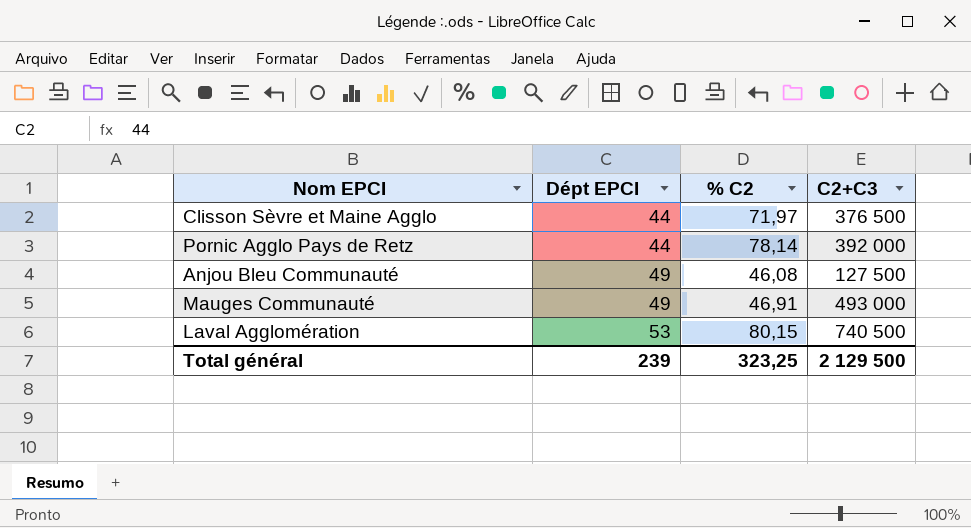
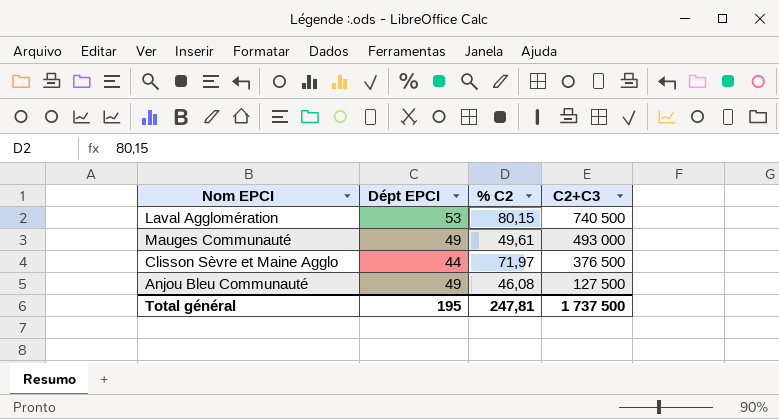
row order: Dépt EPCI ascending -> C2+C3 descending
row Pornic Agglo Pays de Retz: 44 | 78,14 | 392 000 -> none
Mauges Communauté | % C2: 46,91 -> 49,61
Total général | Dépt EPCI: 239 -> 195
Total général | % C2: 323,25 -> 247,81
Total général | C2+C3: 2 129 500 -> 1 737 500

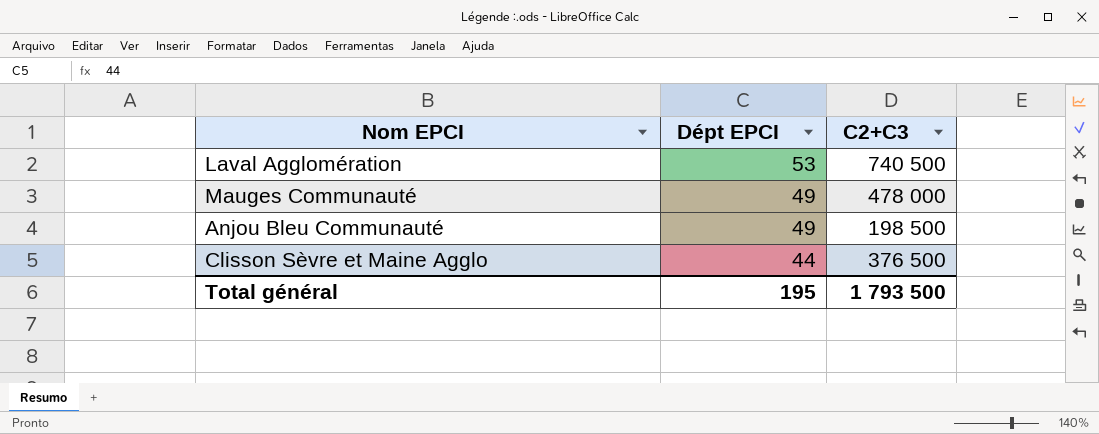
row order: C2+C3 descending -> Dépt EPCI descending
column % C2 | position: 3 -> none
Mauges Communauté | C2+C3: 493 000 -> 478 000
Anjou Bleu Communauté | C2+C3: 127 500 -> 198 500
Total général | C2+C3: 1 737 500 -> 1 793 500

